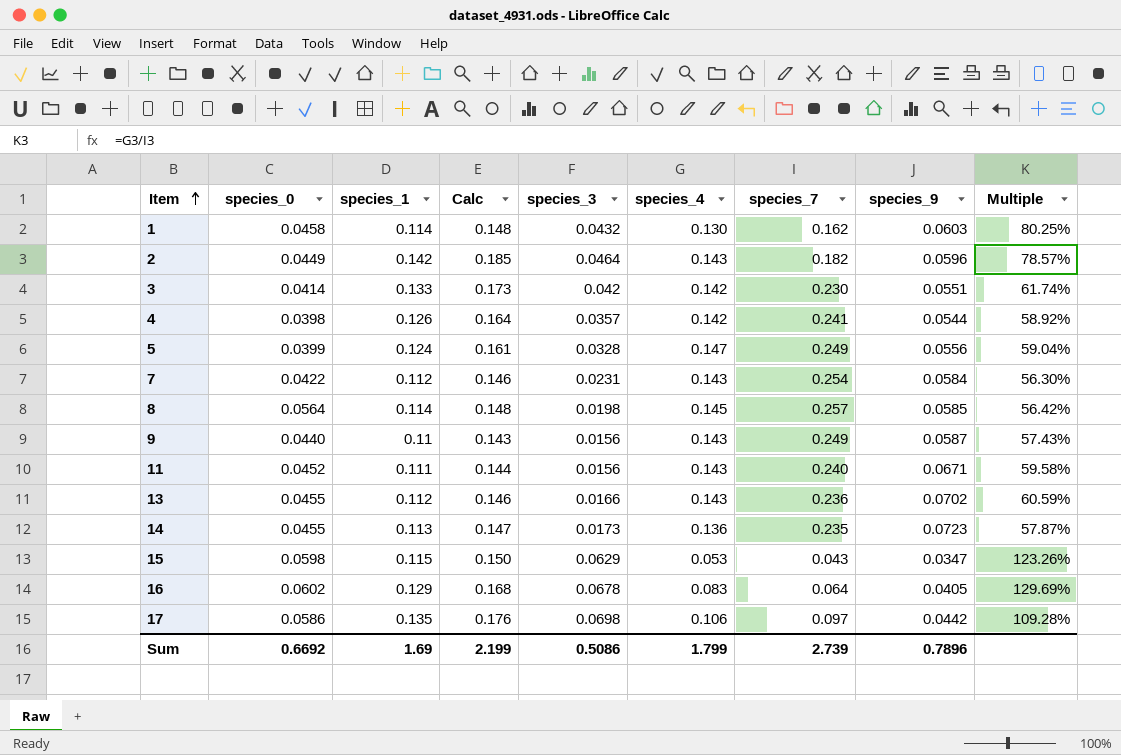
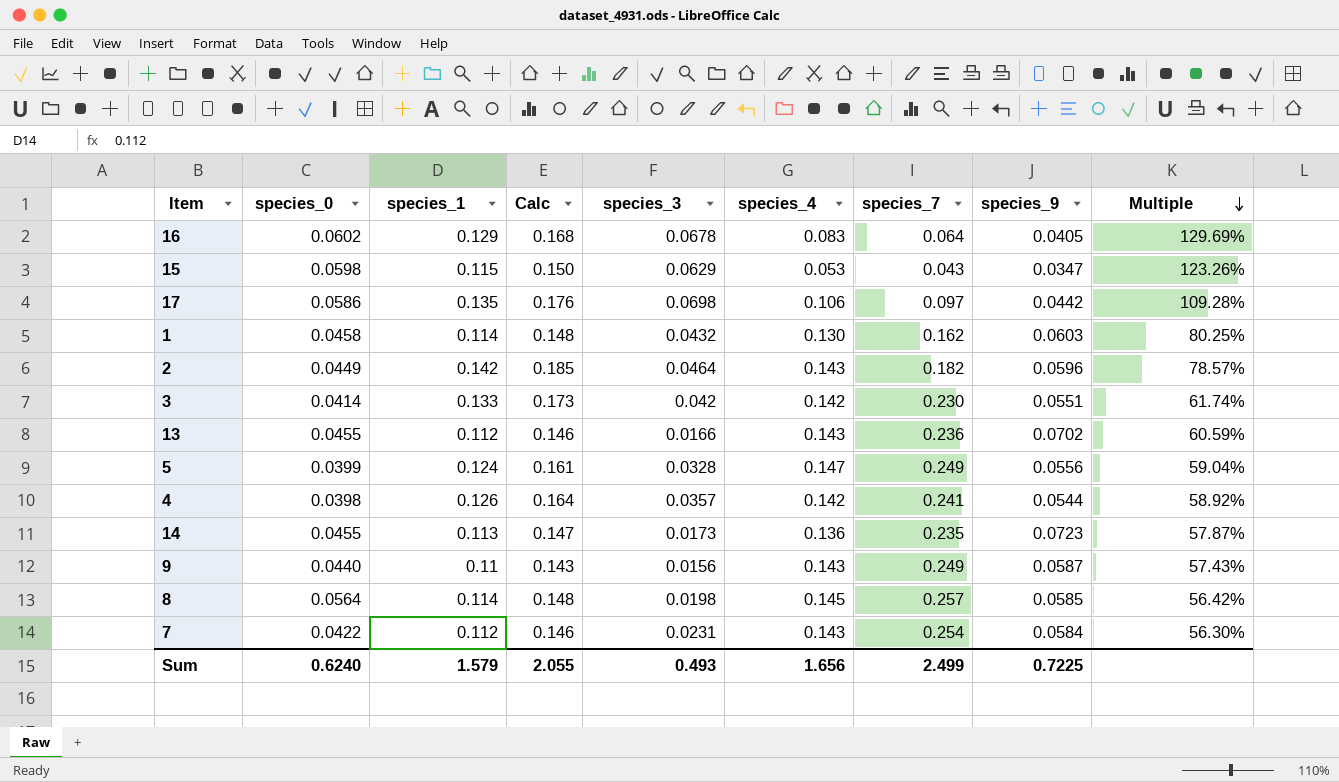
row order: Item ascending -> Multiple descending
row 11: 0.0452 | 0.111 | 0.144 | 0.0156 | 0.143 | 0.240 | 0.0671 | 59.58% -> none
Sum | species_0: 0.6692 -> 0.6240
Sum | species_1: 1.69 -> 1.579
Sum | Calc: 2.199 -> 2.055
Sum | species_3: 0.5086 -> 0.493
Sum | species_4: 1.799 -> 1.656
Sum | species_7: 2.739 -> 2.499
Sum | species_9: 0.7896 -> 0.7225

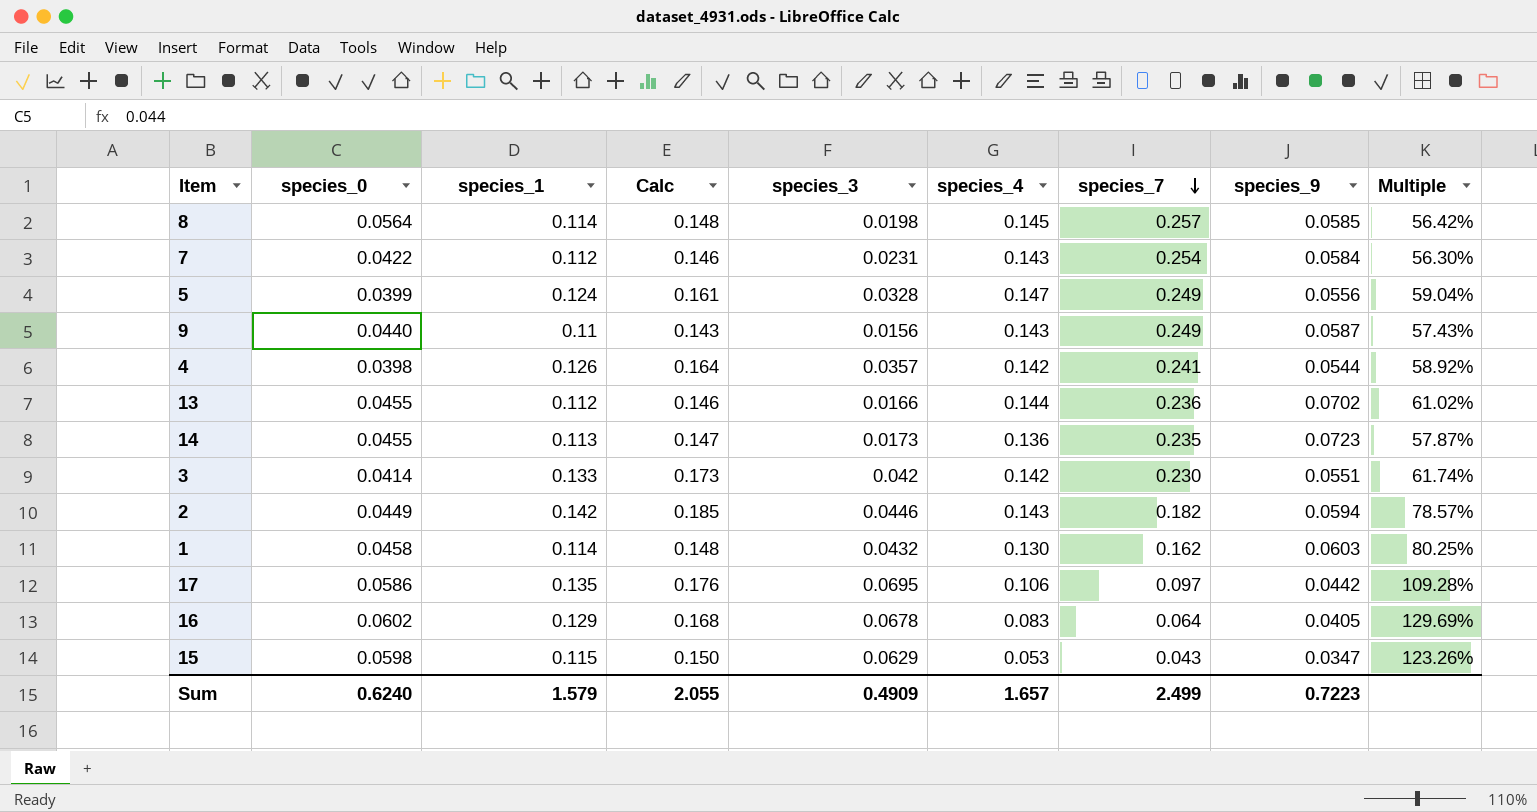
row order: Multiple descending -> species_7 descending
13 | species_4: 0.143 -> 0.144
13 | Multiple: 60.59% -> 61.02%
2 | species_3: 0.0464 -> 0.0446
2 | species_9: 0.0596 -> 0.0594
17 | species_3: 0.0698 -> 0.0695
Sum | species_3: 0.493 -> 0.4909
Sum | species_4: 1.656 -> 1.657
Sum | species_9: 0.7225 -> 0.7223

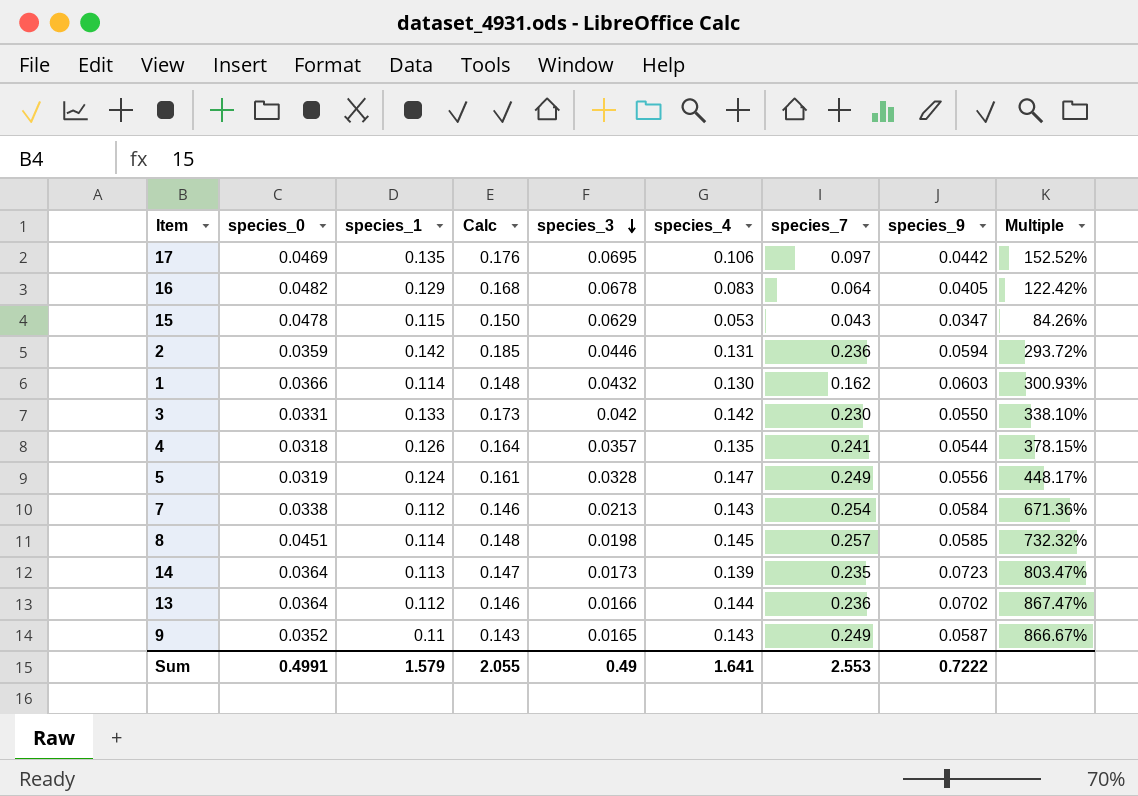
row order: species_7 descending -> species_3 descending
column Multiple | formula: [species_4] / [species_7] -> [species_4] / [species_3]
17 | species_0: 0.0586 -> 0.0469
16 | species_0: 0.0602 -> 0.0482
15 | species_0: 0.0598 -> 0.0478
2 | species_0: 0.0449 -> 0.0359
2 | species_4: 0.143 -> 0.131
2 | species_7: 0.182 -> 0.236
1 | species_0: 0.0458 -> 0.0366
3 | species_0: 0.0414 -> 0.0331
3 | species_9: 0.0551 -> 0.0550
4 | species_0: 0.0398 -> 0.0318
4 | species_4: 0.142 -> 0.135
5 | species_0: 0.0399 -> 0.0319
7 | species_0: 0.0422 -> 0.0338
7 | species_3: 0.0231 -> 0.0213
8 | species_0: 0.0564 -> 0.0451
14 | species_0: 0.0455 -> 0.0364
14 | species_4: 0.136 -> 0.139
13 | species_0: 0.0455 -> 0.0364
9 | species_0: 0.0440 -> 0.0352
9 | species_3: 0.0156 -> 0.0165
Sum | species_0: 0.6240 -> 0.4991
Sum | species_3: 0.4909 -> 0.49
Sum | species_4: 1.657 -> 1.641
Sum | species_7: 2.499 -> 2.553
Sum | species_9: 0.7223 -> 0.7222

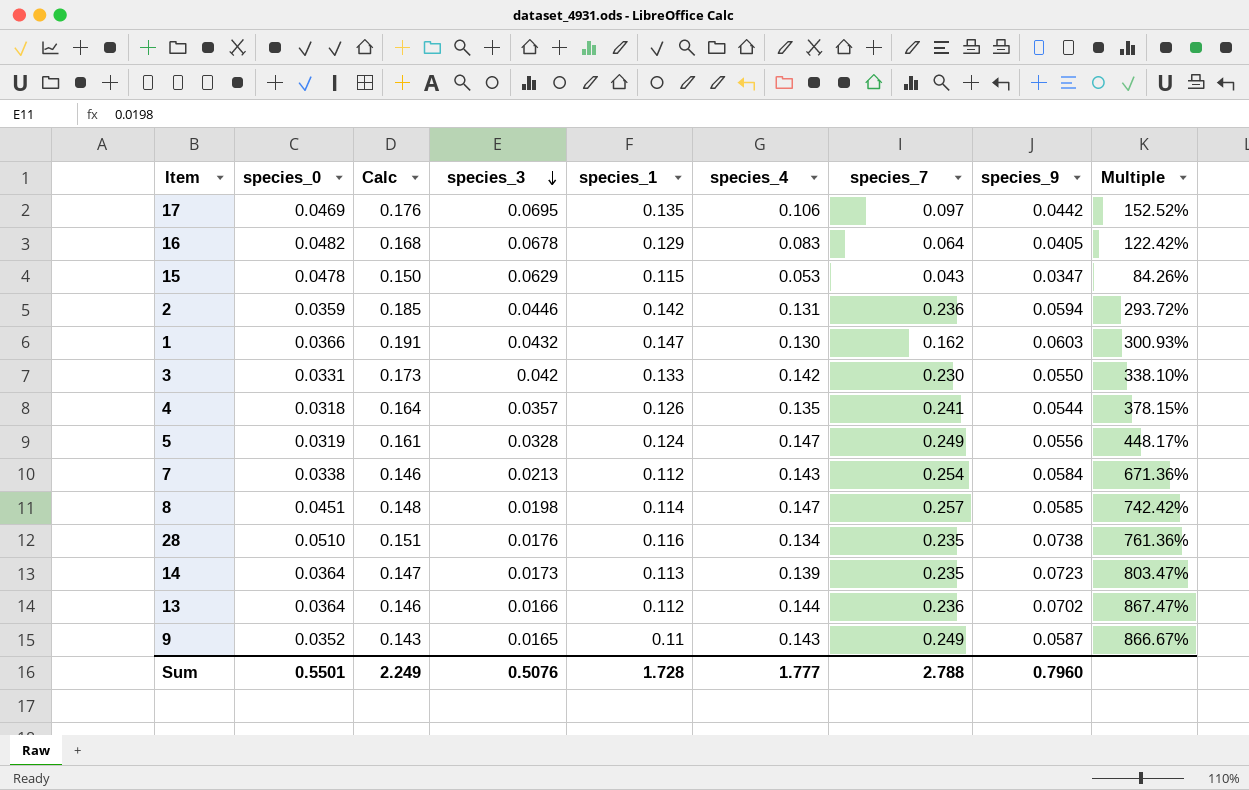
column species_1 | position: 3 -> 5
1 | Calc: 0.148 -> 0.191
1 | species_1: 0.114 -> 0.147
8 | species_4: 0.145 -> 0.147
8 | Multiple: 732.32% -> 742.42%
row 28: none -> 0.0510 | 0.151 | 0.0176 | 0.116 | 0.134 | 0.235 | 0.0738 | 761.36%
Sum | species_0: 0.4991 -> 0.5501
Sum | Calc: 2.055 -> 2.249
Sum | species_3: 0.49 -> 0.5076
Sum | species_1: 1.579 -> 1.728
Sum | species_4: 1.641 -> 1.777
Sum | species_7: 2.553 -> 2.788
Sum | species_9: 0.7222 -> 0.7960

